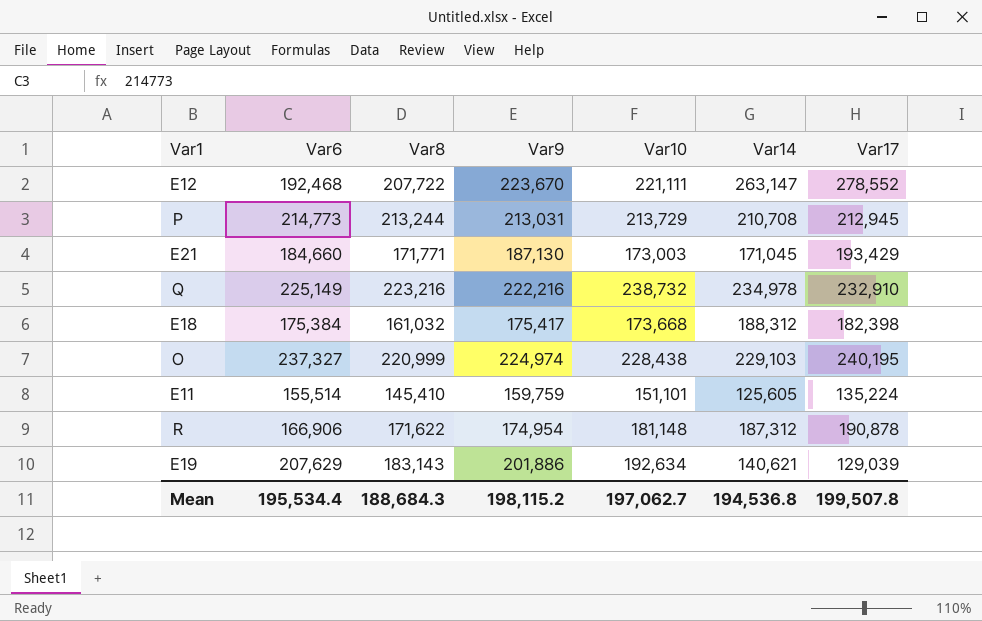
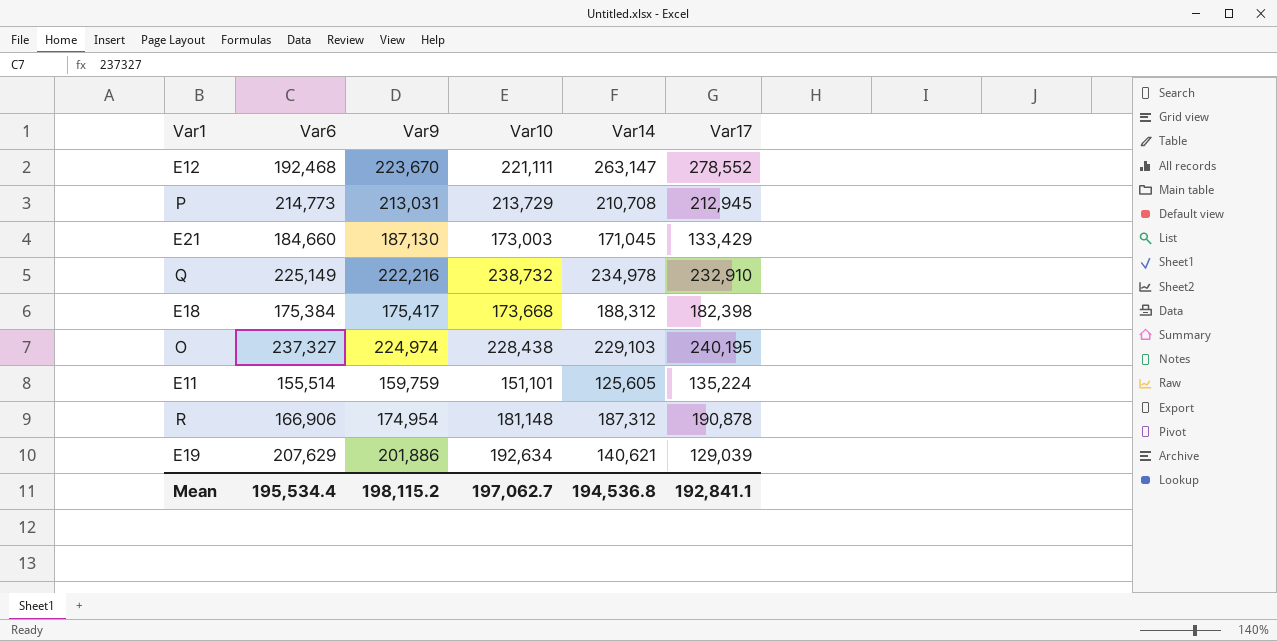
column Var8 | position: 3 -> none
E21 | Var17: 193,429 -> 133,429
Mean | Var17: 199,507.8 -> 192,841.1

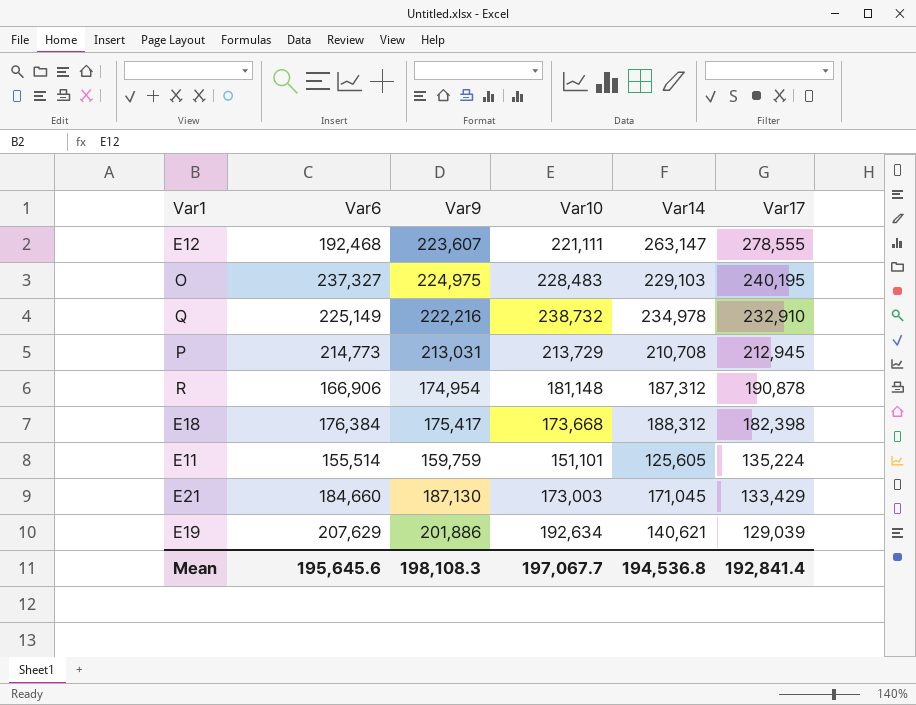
row order: none -> Var17 descending
E12 | Var9: 223,670 -> 223,607
E12 | Var17: 278,552 -> 278,555
Ｏ | Var9: 224,974 -> 224,975
Ｏ | Var10: 228,438 -> 228,483
E18 | Var6: 175,384 -> 176,384
Mean | Var6: 195,534.4 -> 195,645.6
Mean | Var9: 198,115.2 -> 198,108.3
Mean | Var10: 197,062.7 -> 197,067.7
Mean | Var17: 192,841.1 -> 192,841.4

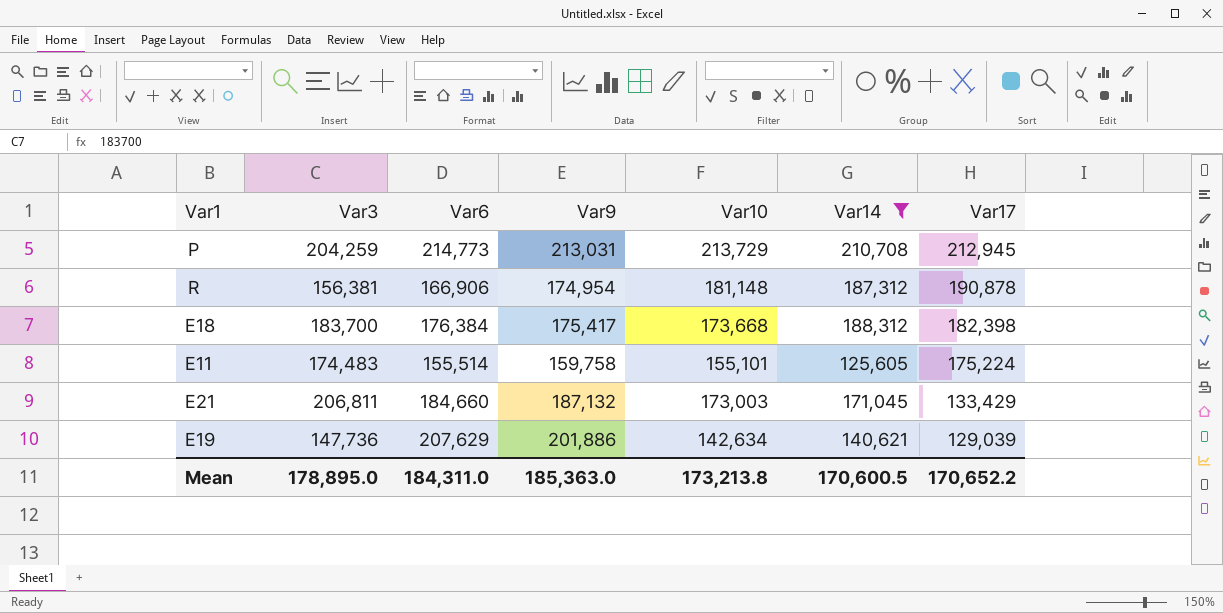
filter: none -> Var14 <= 210,708
column Var3 | position: none -> 2
E11 | Var9: 159,759 -> 159,758
E11 | Var10: 151,101 -> 155,101
E11 | Var17: 135,224 -> 175,224
E21 | Var9: 187,130 -> 187,132
E19 | Var10: 192,634 -> 142,634
Mean | Var6: 195,645.6 -> 184,311.0
Mean | Var9: 198,108.3 -> 185,363.0
Mean | Var10: 197,067.7 -> 173,213.8
Mean | Var14: 194,536.8 -> 170,600.5
Mean | Var17: 192,841.4 -> 170,652.2

